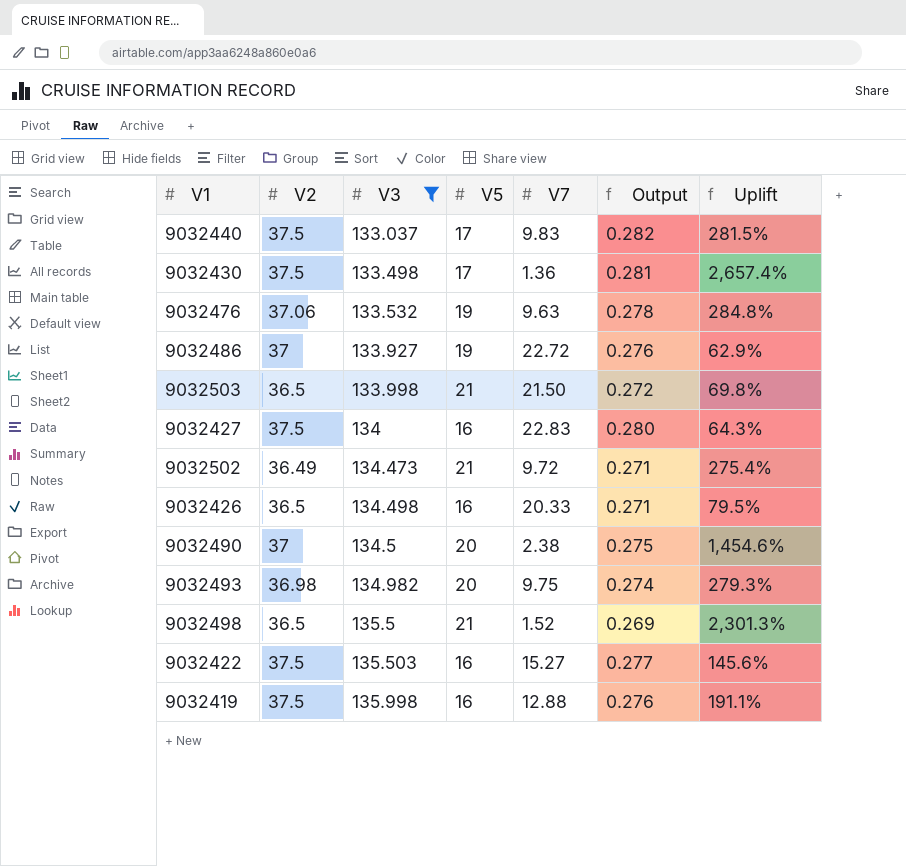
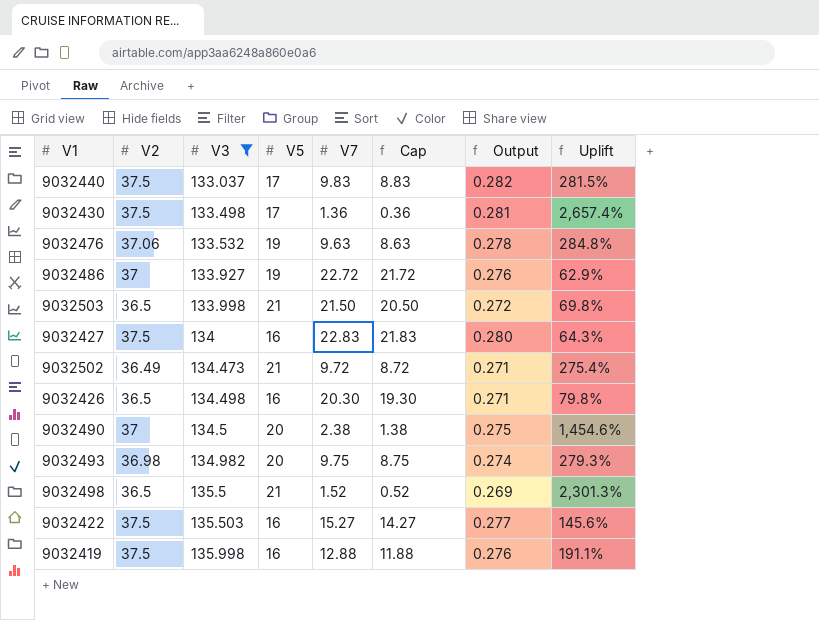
column Cap | formula: none -> [V7] - 1
9032426 | V7: 20.33 -> 20.30
9032426 | Uplift: 79.5% -> 79.8%

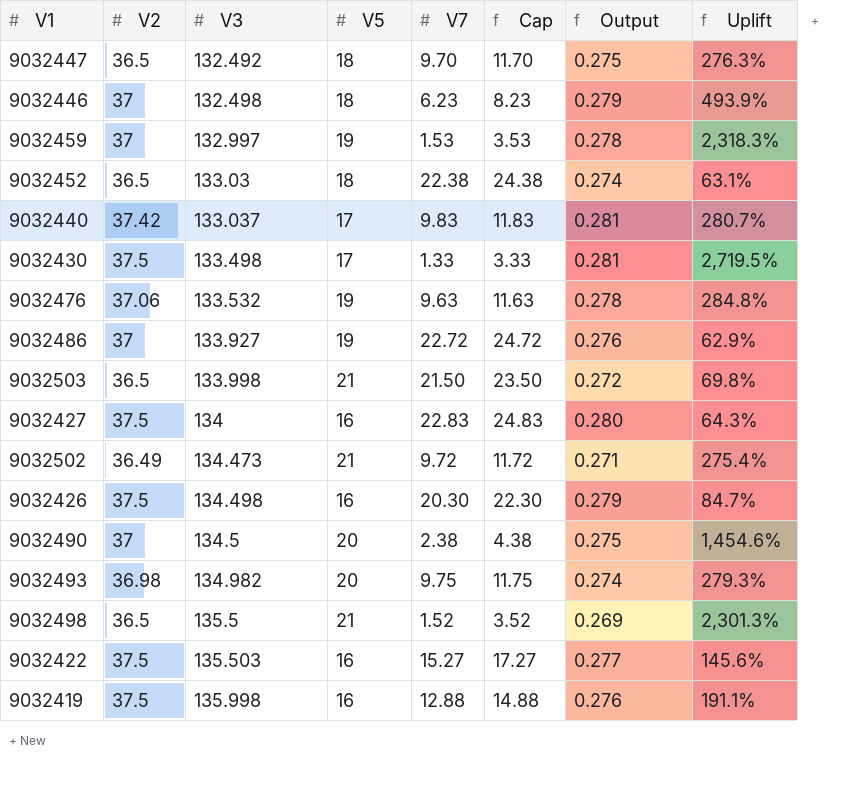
filter: V3 >= 133.037 -> none
column Cap | formula: [V7] - 1 -> [V7] + 2
9032440 | V2: 37.5 -> 37.42
9032440 | Output: 0.282 -> 0.281
9032440 | Uplift: 281.5% -> 280.7%
9032430 | V7: 1.36 -> 1.33
9032430 | Uplift: 2,657.4% -> 2,719.5%
9032426 | V2: 36.5 -> 37.5
9032426 | Output: 0.271 -> 0.279
9032426 | Uplift: 79.8% -> 84.7%

